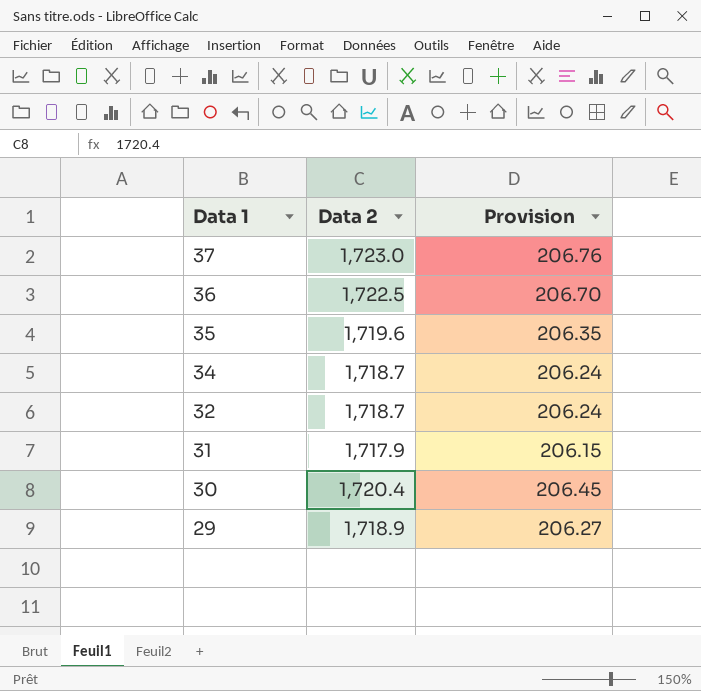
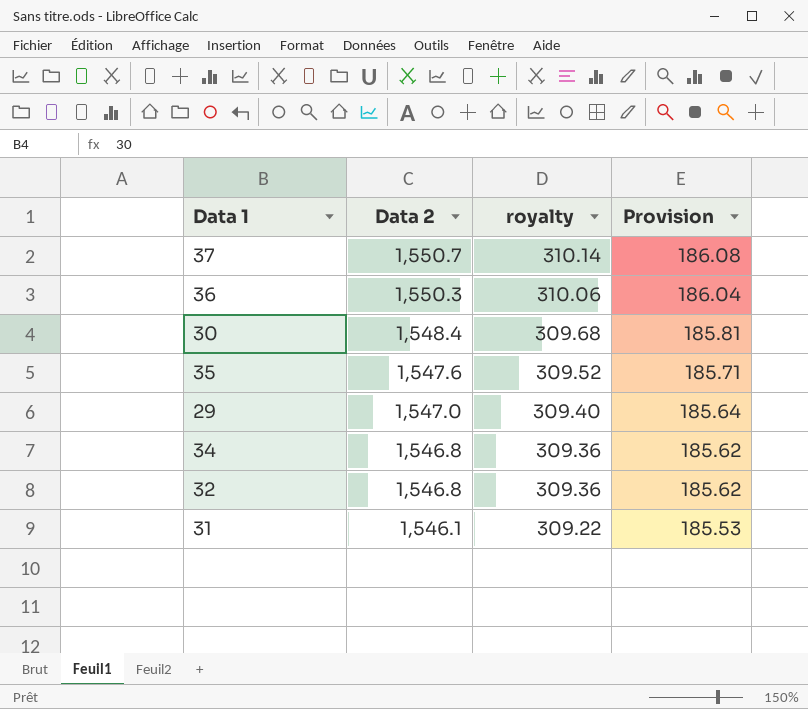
row order: Data 1 descending -> Data 2 descending
column royalty | formula: none -> [Data 2] * 0.2
37 | Data 2: 1,723.0 -> 1,550.7
37 | Provision: 206.76 -> 186.08
36 | Data 2: 1,722.5 -> 1,550.3
36 | Provision: 206.70 -> 186.04
30 | Data 2: 1,720.4 -> 1,548.4
30 | Provision: 206.45 -> 185.81
35 | Data 2: 1,719.6 -> 1,547.6
35 | Provision: 206.35 -> 185.71
29 | Data 2: 1,718.9 -> 1,547.0
29 | Provision: 206.27 -> 185.64
34 | Data 2: 1,718.7 -> 1,546.8
34 | Provision: 206.24 -> 185.62
32 | Data 2: 1,718.7 -> 1,546.8
32 | Provision: 206.24 -> 185.62
31 | Data 2: 1,717.9 -> 1,546.1
31 | Provision: 206.15 -> 185.53

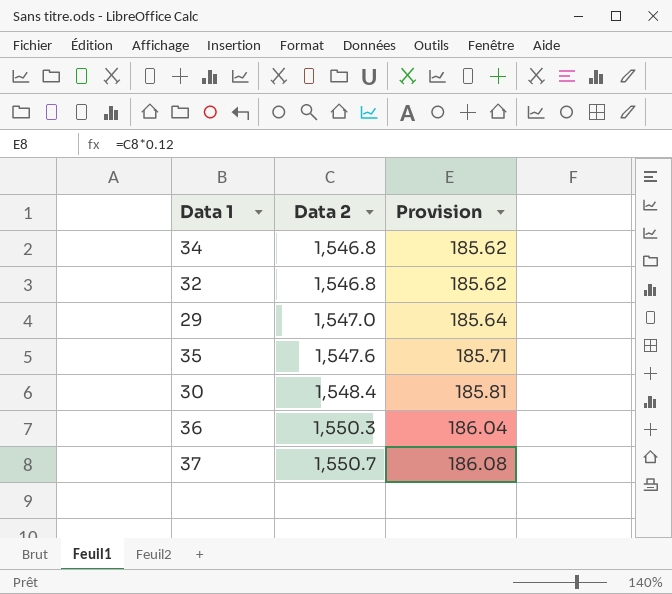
row order: Data 2 descending -> Data 2 ascending
column royalty | formula: [Data 2] * 0.2 -> none
row 31: 1,546.1 | 309.22 | 185.53 -> none

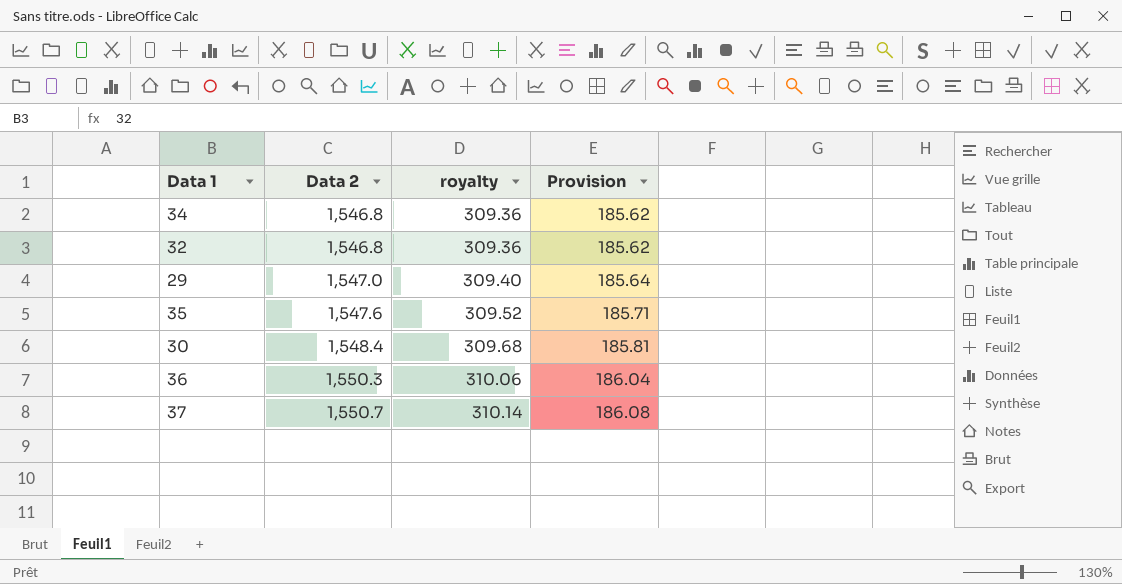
column royalty | formula: none -> [Data 2] * 0.2

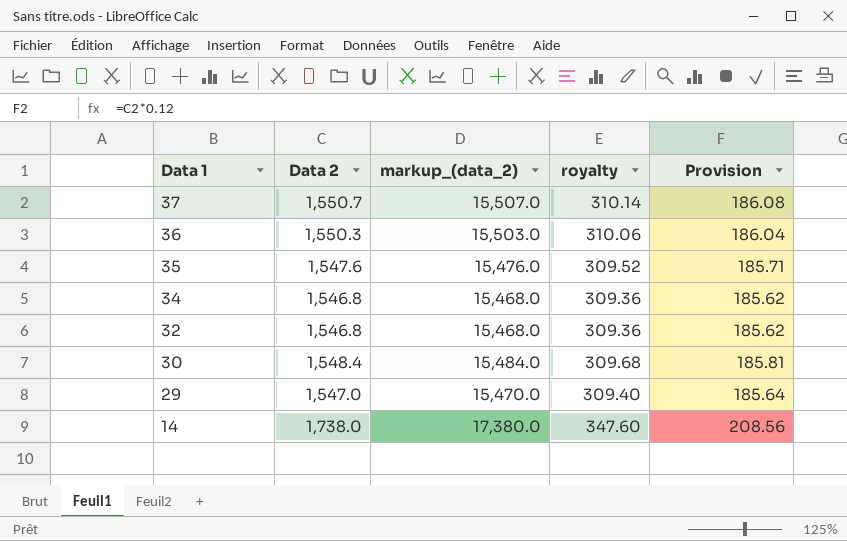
row order: Data 2 ascending -> Data 1 descending
column markup_(data_2) | formula: none -> [Data 2] * 10
row 14: none -> 1,738.0 | 17,380.0 | 347.60 | 208.56

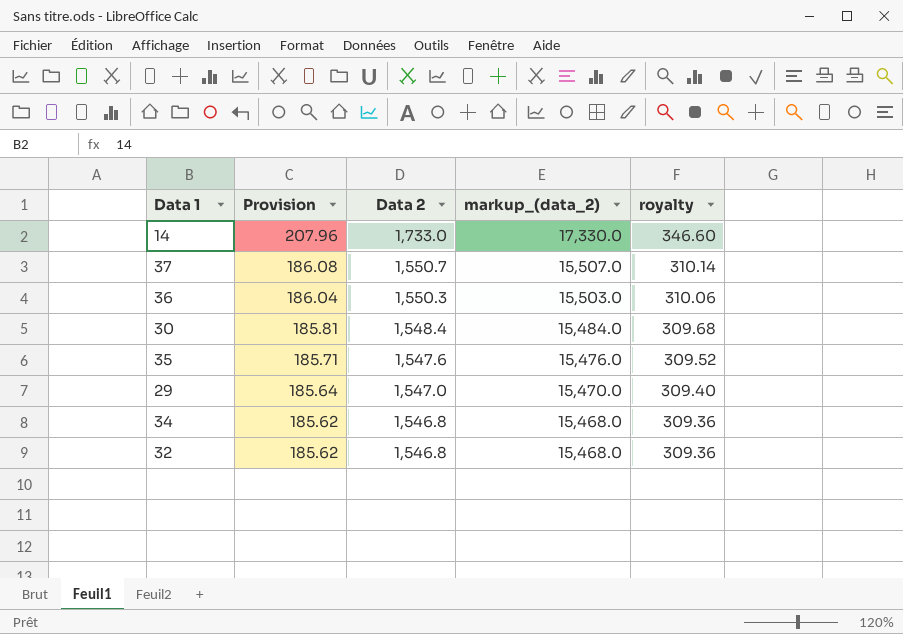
row order: Data 1 descending -> Provision descending
column Provision | position: 5 -> 2
14 | Provision: 208.56 -> 207.96
14 | Data 2: 1,738.0 -> 1,733.0
14 | markup_(data_2): 17,380.0 -> 17,330.0
14 | royalty: 347.60 -> 346.60

